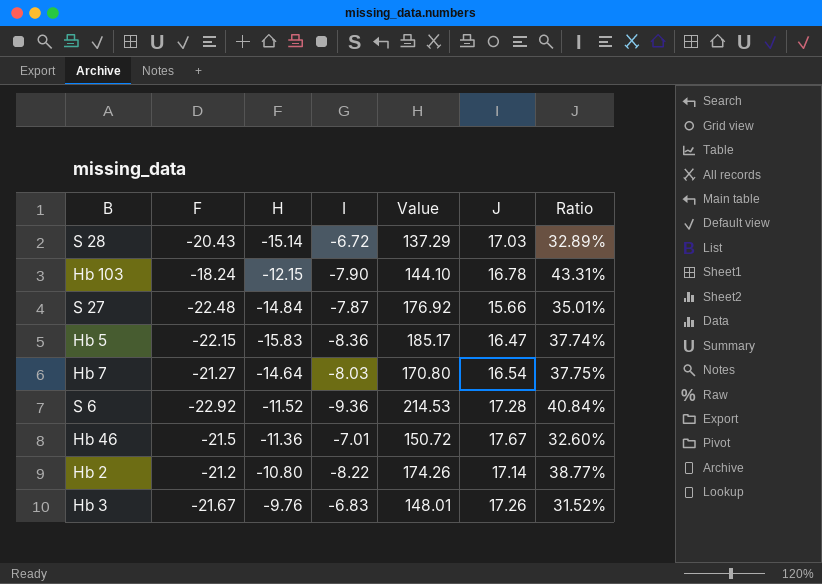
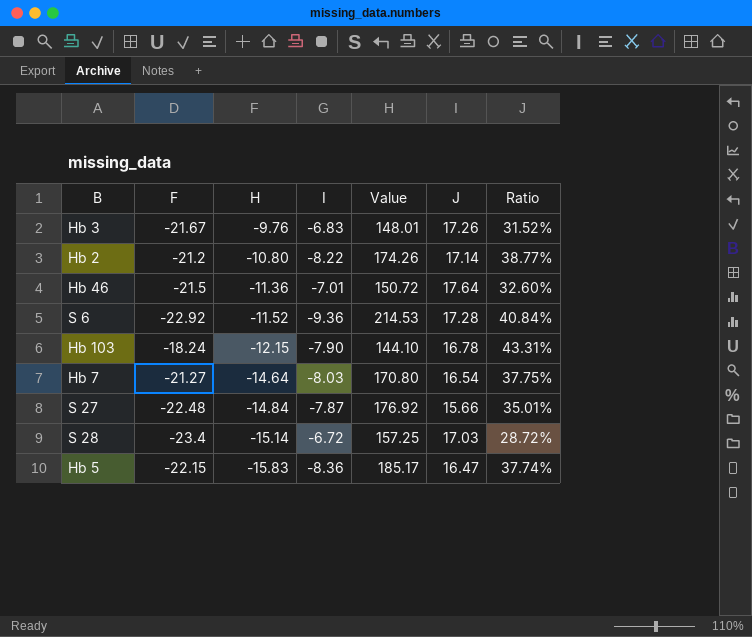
row order: none -> H descending
Hb 46 | J: 17.67 -> 17.64
S 28 | F: -20.43 -> -23.4
S 28 | Value: 137.29 -> 157.25
S 28 | Ratio: 32.89% -> 28.72%

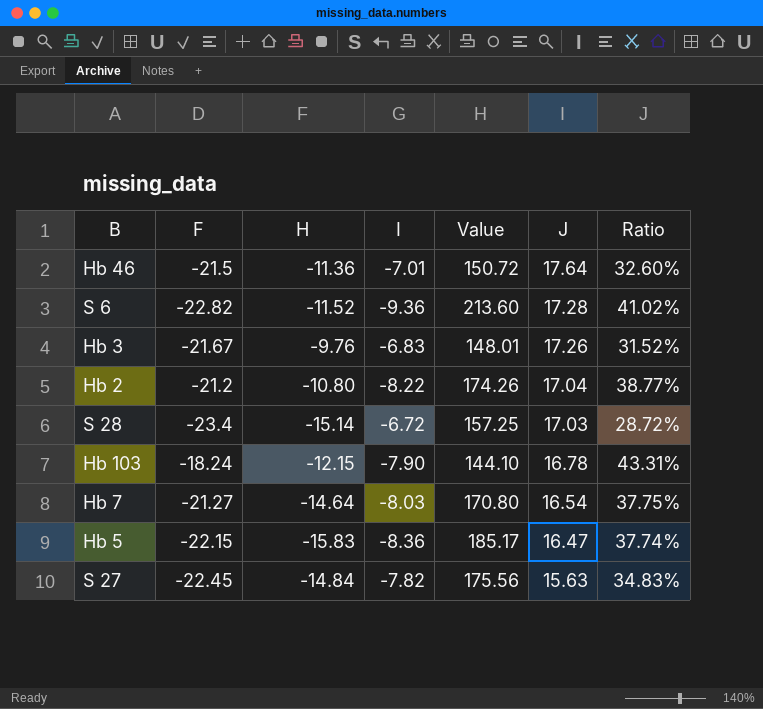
row order: H descending -> J descending
S 6 | F: -22.92 -> -22.82
S 6 | Value: 214.53 -> 213.60
S 6 | Ratio: 40.84% -> 41.02%
Hb 2 | J: 17.14 -> 17.04
S 27 | F: -22.48 -> -22.45
S 27 | I: -7.87 -> -7.82
S 27 | Value: 176.92 -> 175.56
S 27 | J: 15.66 -> 15.63
S 27 | Ratio: 35.01% -> 34.83%

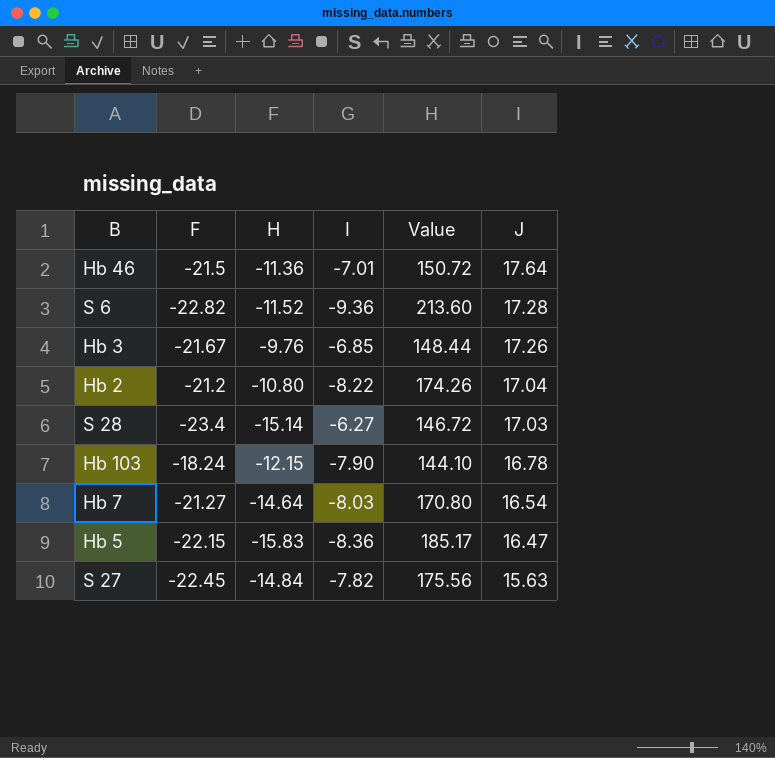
column Ratio | formula: [I] / [F] -> none
Hb 3 | I: -6.83 -> -6.85
Hb 3 | Value: 148.01 -> 148.44
S 28 | I: -6.72 -> -6.27
S 28 | Value: 157.25 -> 146.72

